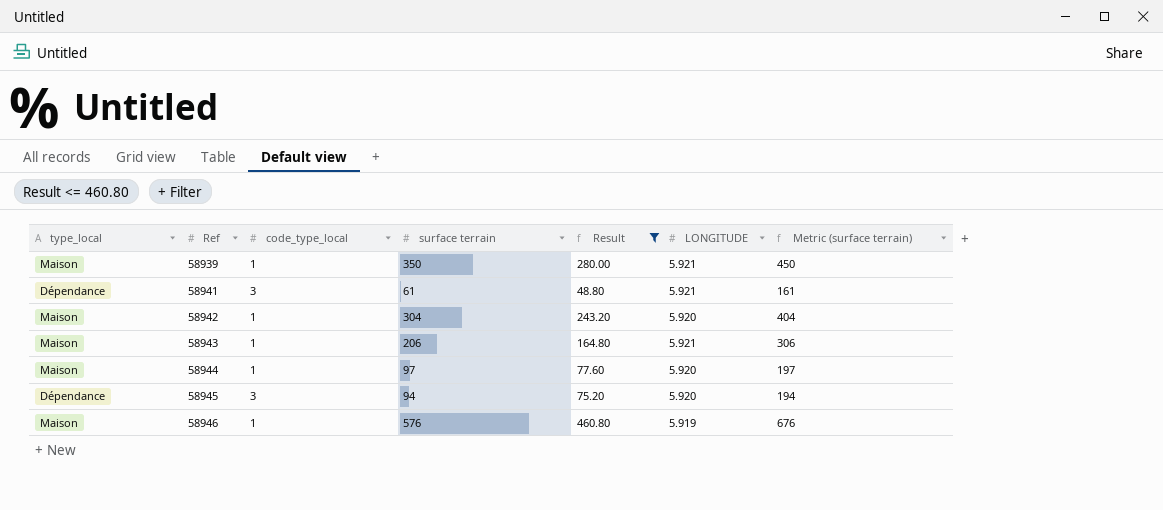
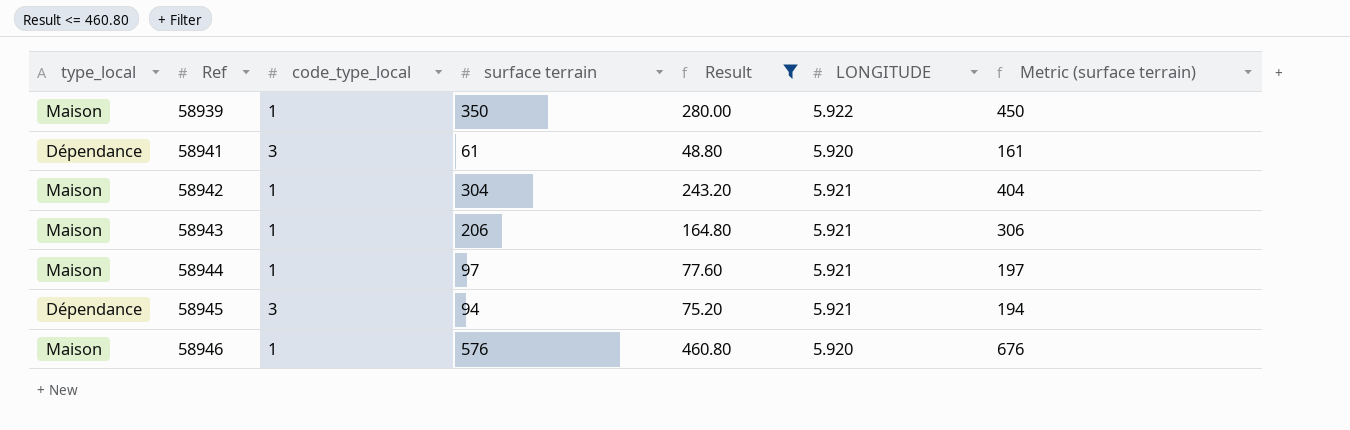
58939 | LONGITUDE: 5.921 -> 5.922
58941 | LONGITUDE: 5.921 -> 5.920
58942 | LONGITUDE: 5.920 -> 5.921
58944 | LONGITUDE: 5.920 -> 5.921
58945 | LONGITUDE: 5.920 -> 5.921
58946 | LONGITUDE: 5.919 -> 5.920

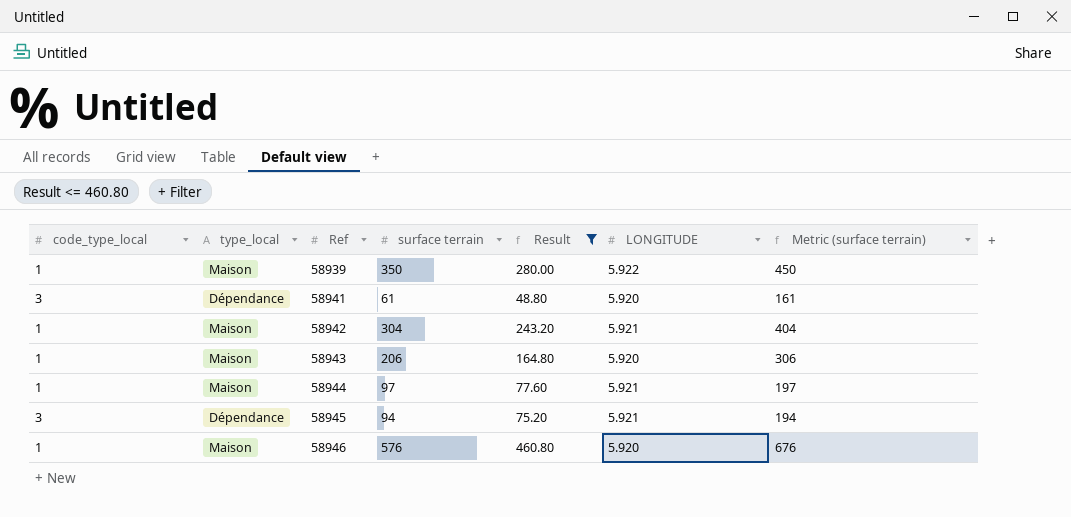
column code_type_local | position: 3 -> 1
58943 | LONGITUDE: 5.921 -> 5.920

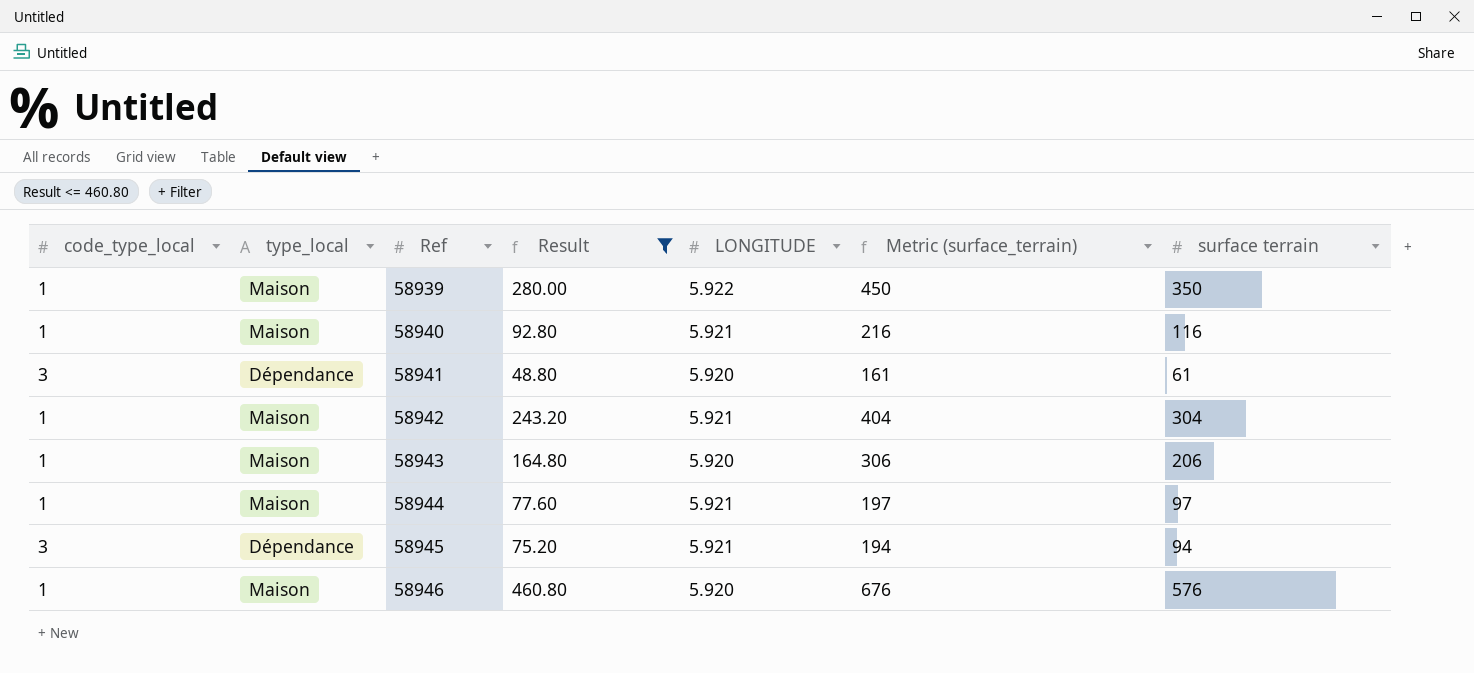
column name: Metric (surface terrain) -> Metric (surface_terrain)
column surface terrain | position: 4 -> 7
row 58940: none -> 1 | Maison | 92.80 | 5.921 | 216 | 116

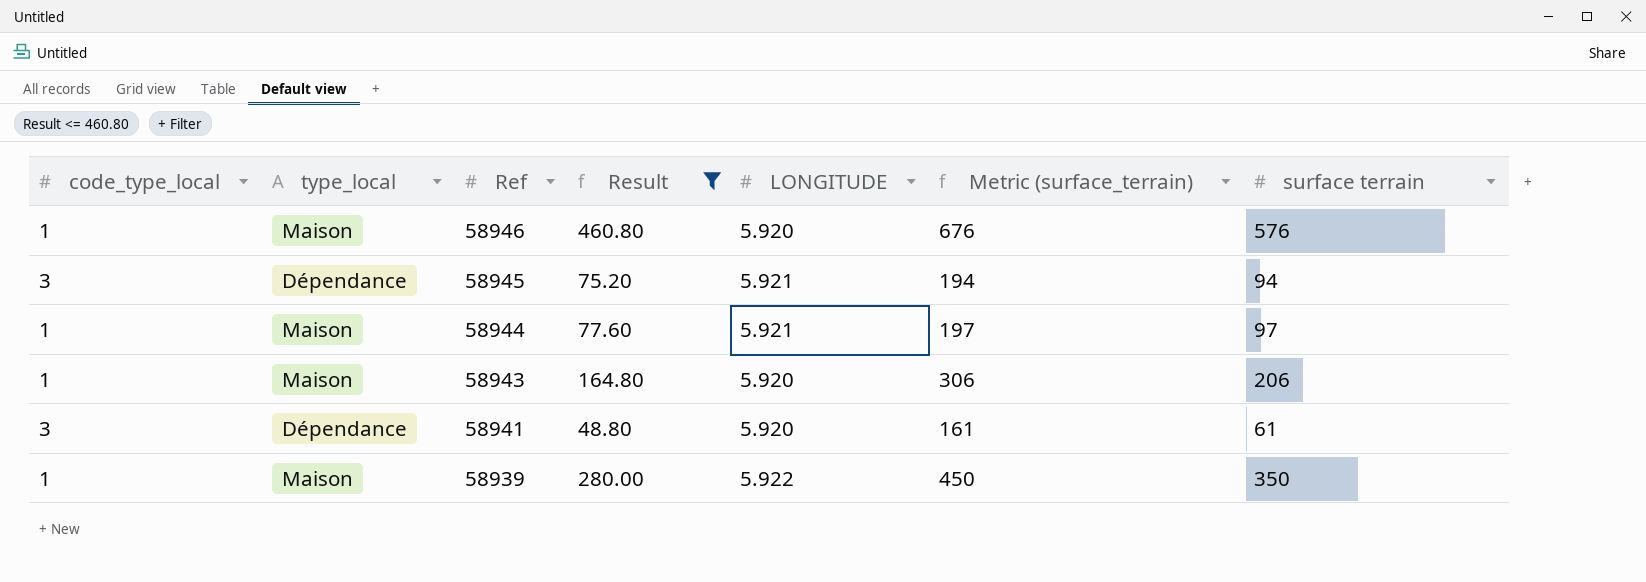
row order: Ref ascending -> Ref descending
row 58940: 1 | Maison | 92.80 | 5.921 | 216 | 116 -> none
row 58942: 1 | Maison | 243.20 | 5.921 | 404 | 304 -> none

